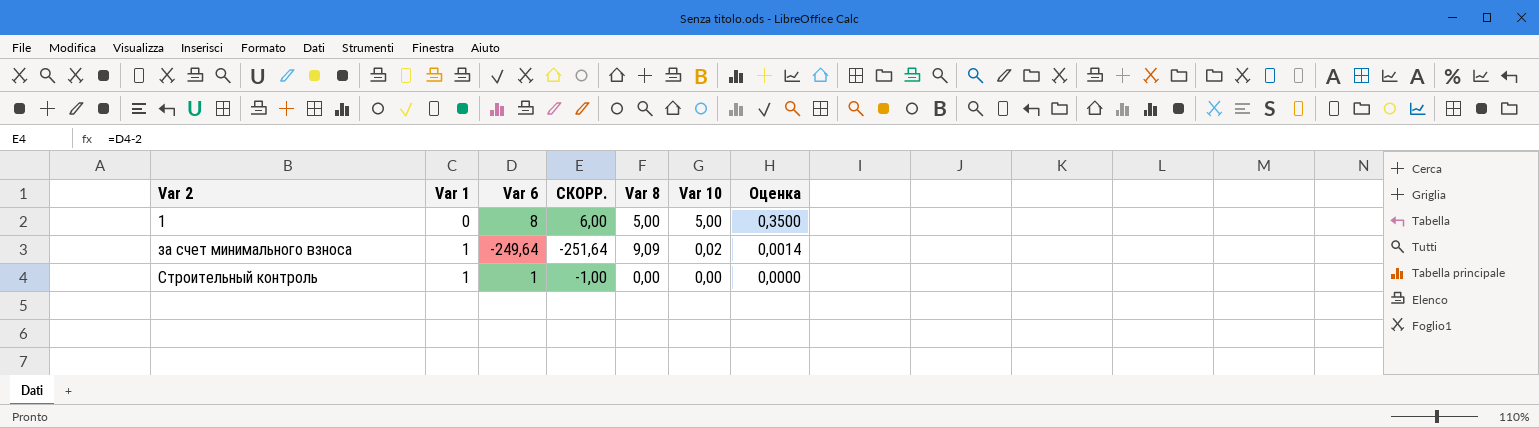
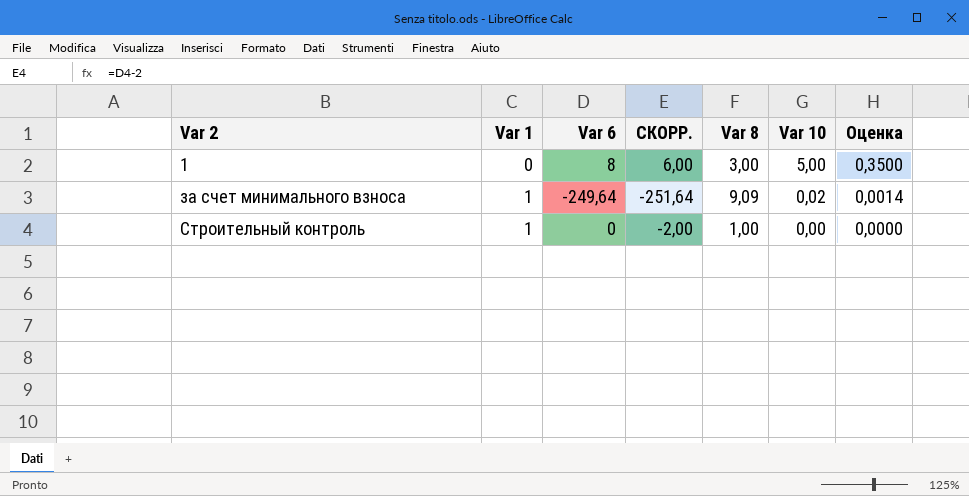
1 | Var 8: 5,00 -> 3,00
Строительный контроль | Var 6: 1 -> 0
Строительный контроль | СКОРР.: -1,00 -> -2,00
Строительный контроль | Var 8: 0,00 -> 1,00

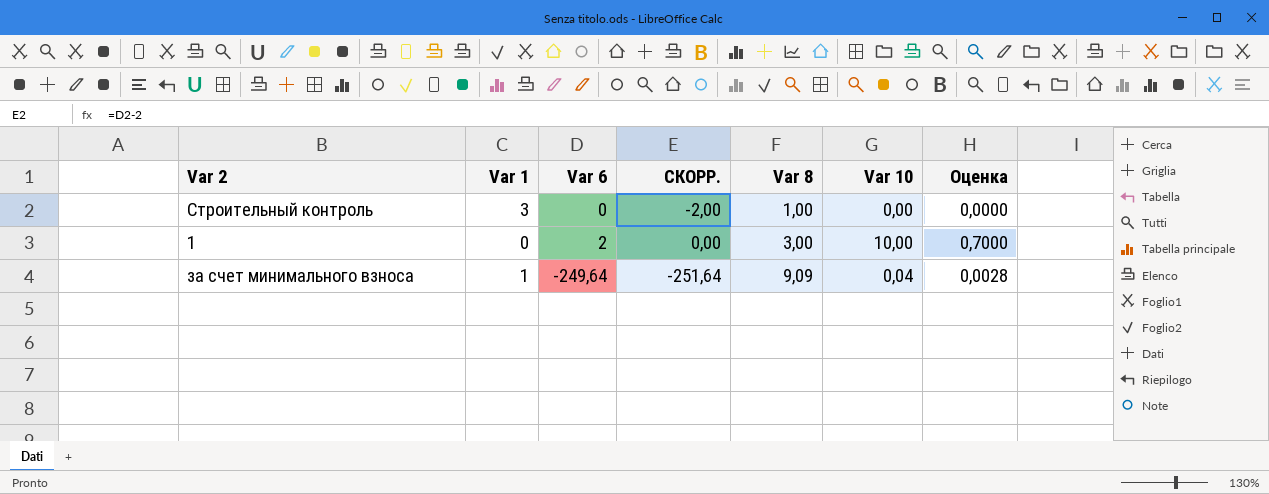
row order: Var 2 ascending -> Var 8 ascending
Строительный контроль | Var 1: 1 -> 3
1 | Var 6: 8 -> 2
1 | СКОРР.: 6,00 -> 0,00
1 | Var 10: 5,00 -> 10,00
1 | Оценка: 0,3500 -> 0,7000
за счет минимального взноса | Var 10: 0,02 -> 0,04
за счет минимального взноса | Оценка: 0,0014 -> 0,0028

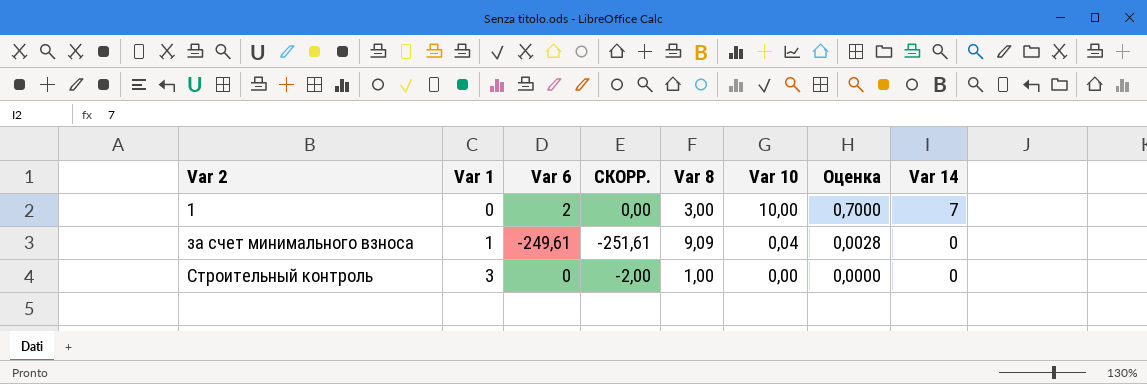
row order: Var 8 ascending -> Var 2 ascending
column Var 14 | position: none -> 8
за счет минимального взноса | Var 6: -249,64 -> -249,61
за счет минимального взноса | СКОРР.: -251,64 -> -251,61

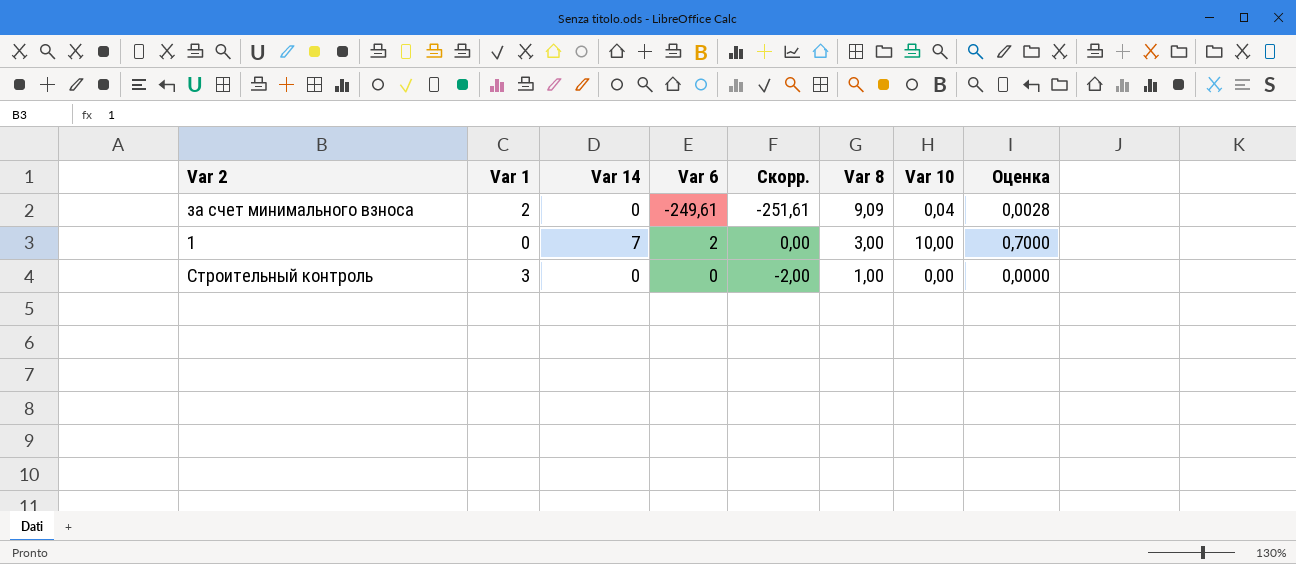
row order: Var 2 ascending -> Var 8 descending
column Var 14 | position: 8 -> 3
column name: СКОРР. -> Скорр.
за счет минимального взноса | Var 1: 1 -> 2

